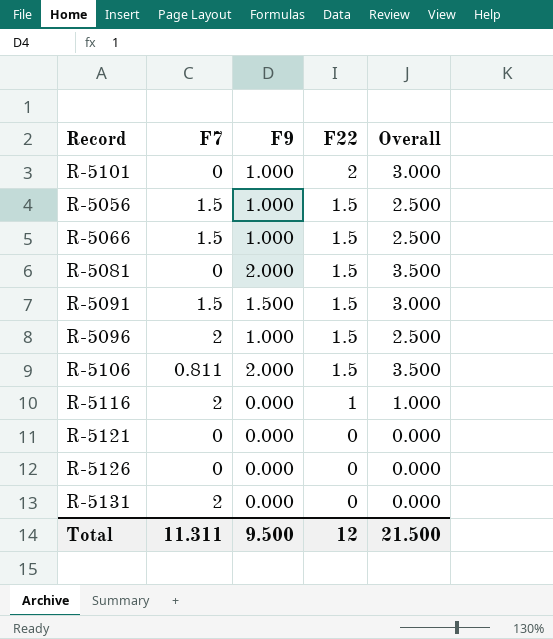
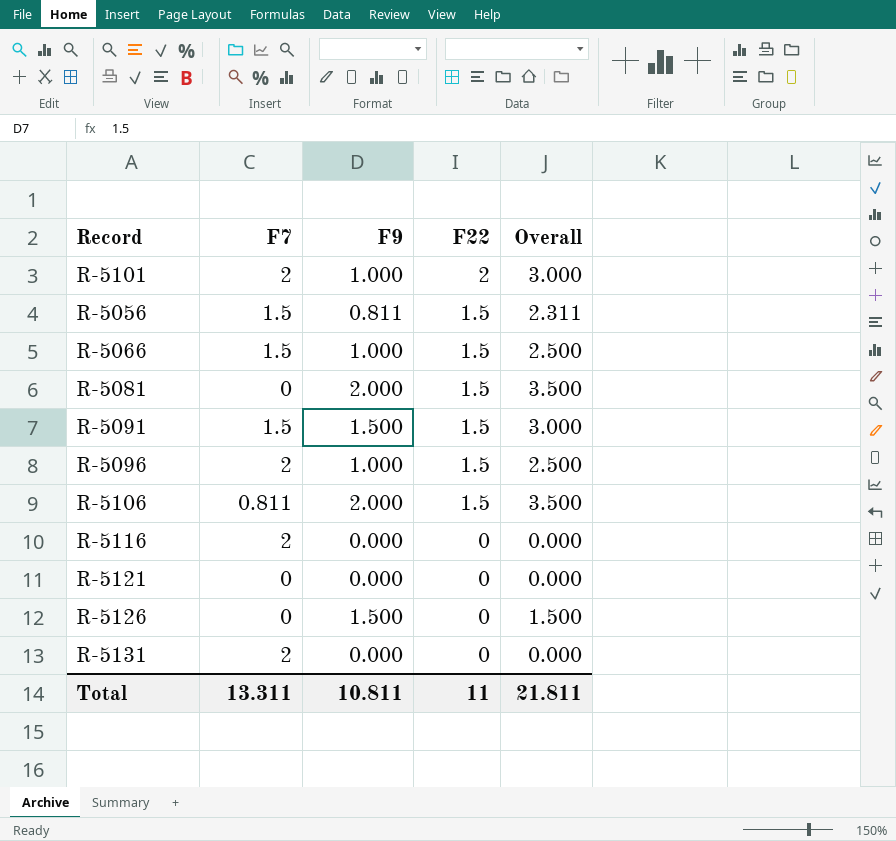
R-5101 | F7: 0 -> 2
R-5056 | F9: 1.000 -> 0.811
R-5056 | Overall: 2.500 -> 2.311
R-5116 | F22: 1 -> 0
R-5116 | Overall: 1.000 -> 0.000
R-5126 | F9: 0.000 -> 1.500
R-5126 | Overall: 0.000 -> 1.500
Total | F7: 11.311 -> 13.311
Total | F9: 9.500 -> 10.811
Total | F22: 12 -> 11
Total | Overall: 21.500 -> 21.811

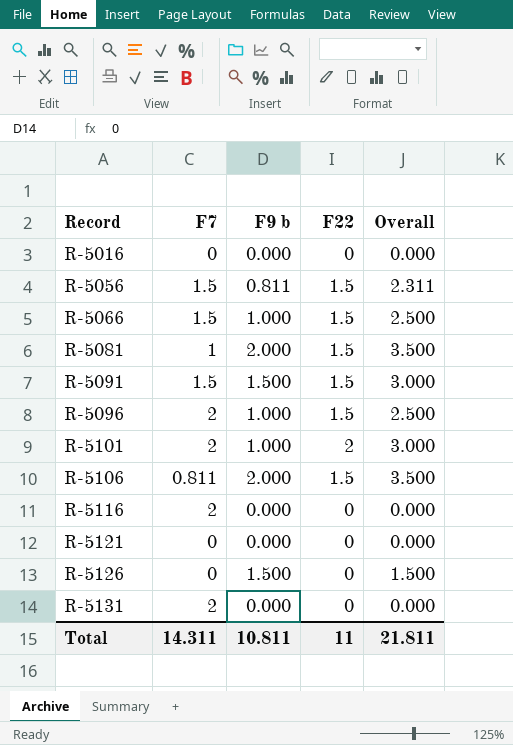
row order: F22 descending -> Record ascending
column name: F9 -> F9 b
row R-5016: none -> 0 | 0.000 | 0 | 0.000
R-5081 | F7: 0 -> 1
Total | F7: 13.311 -> 14.311

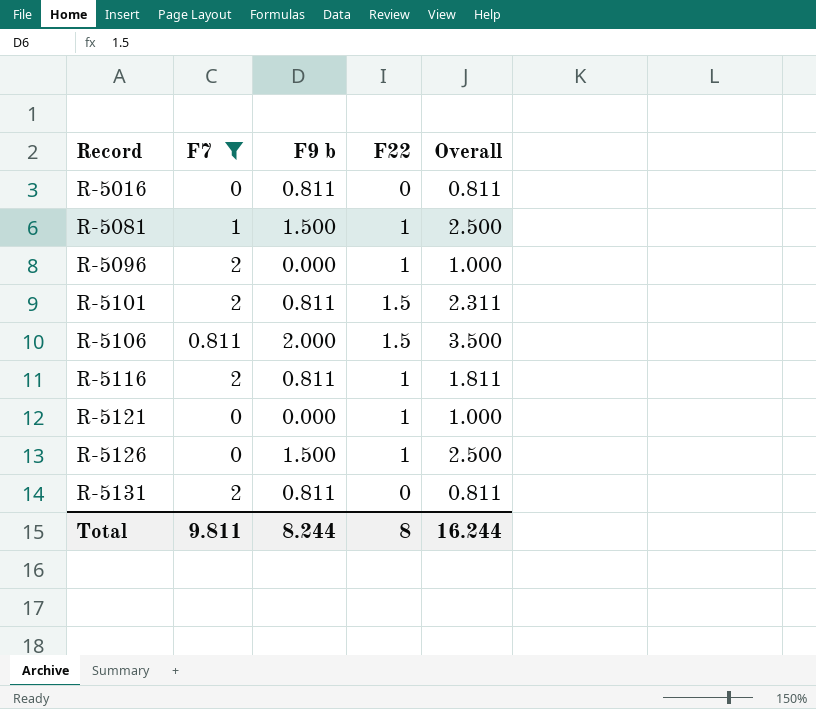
filter: none -> F7 != 1.5
R-5016 | F9 b: 0.000 -> 0.811
R-5016 | Overall: 0.000 -> 0.811
R-5081 | F9 b: 2.000 -> 1.500
R-5081 | F22: 1.5 -> 1
R-5081 | Overall: 3.500 -> 2.500
R-5096 | F9 b: 1.000 -> 0.000
R-5096 | F22: 1.5 -> 1
R-5096 | Overall: 2.500 -> 1.000
R-5101 | F9 b: 1.000 -> 0.811
R-5101 | F22: 2 -> 1.5
R-5101 | Overall: 3.000 -> 2.311
R-5116 | F9 b: 0.000 -> 0.811
R-5116 | F22: 0 -> 1
R-5116 | Overall: 0.000 -> 1.811
R-5121 | F22: 0 -> 1
R-5121 | Overall: 0.000 -> 1.000
R-5126 | F22: 0 -> 1
R-5126 | Overall: 1.500 -> 2.500
R-5131 | F9 b: 0.000 -> 0.811
R-5131 | Overall: 0.000 -> 0.811
Total | F7: 14.311 -> 9.811
Total | F9 b: 10.811 -> 8.244
Total | F22: 11 -> 8
Total | Overall: 21.811 -> 16.244

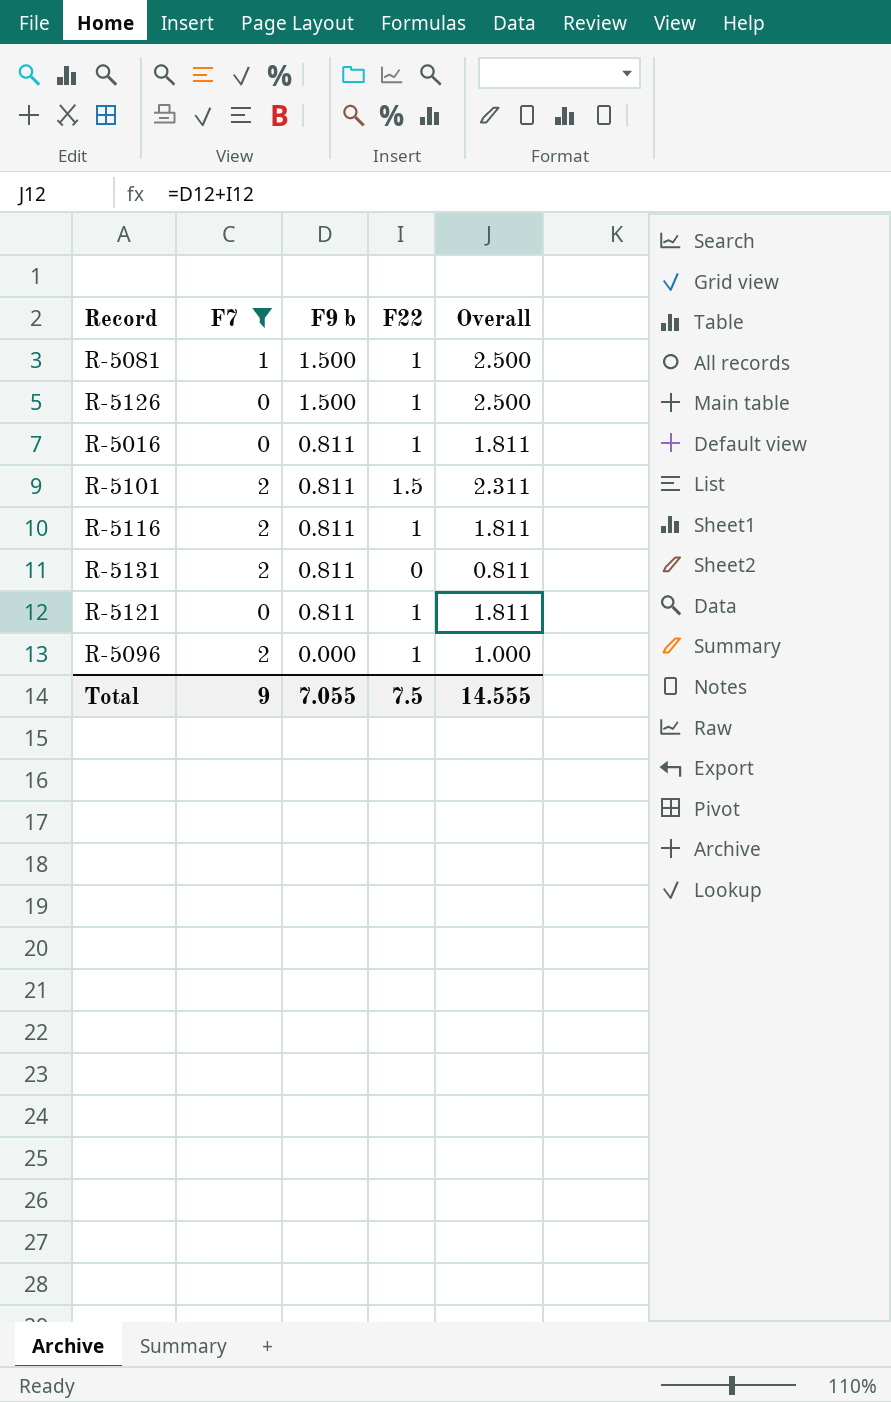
row order: Record ascending -> F9 b descending
row R-5106: 0.811 | 2.000 | 1.5 | 3.500 -> none
R-5016 | F22: 0 -> 1
R-5016 | Overall: 0.811 -> 1.811
R-5121 | F9 b: 0.000 -> 0.811
R-5121 | Overall: 1.000 -> 1.811
Total | F7: 9.811 -> 9
Total | F9 b: 8.244 -> 7.055
Total | F22: 8 -> 7.5
Total | Overall: 16.244 -> 14.555

